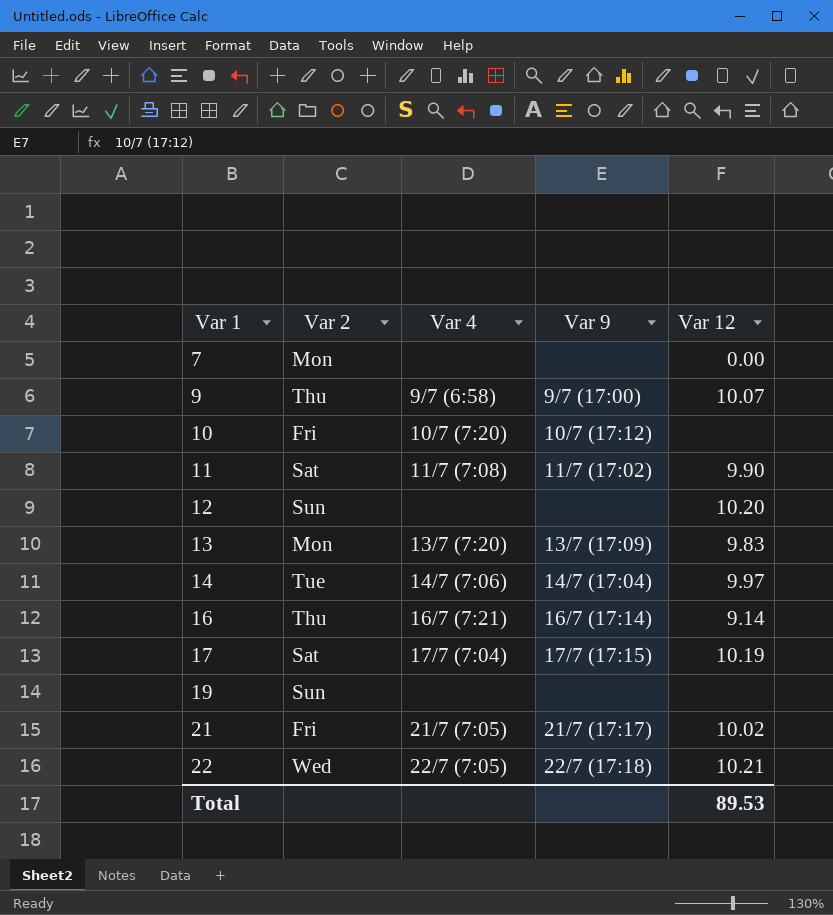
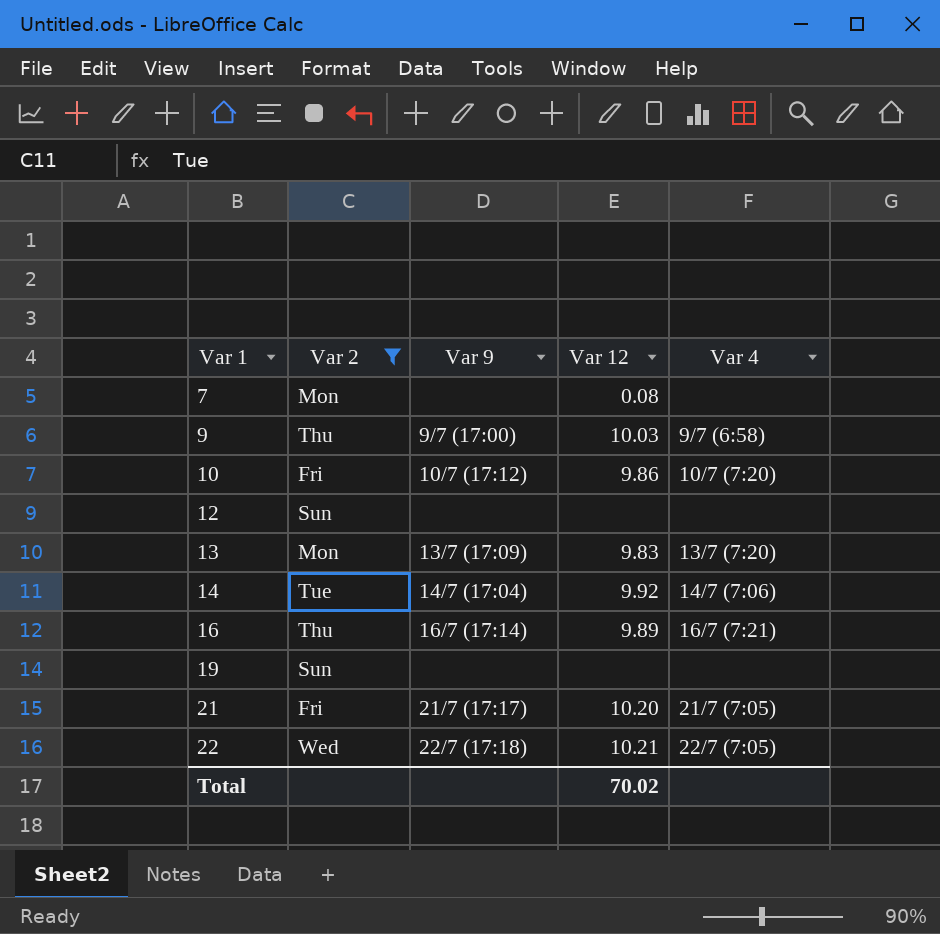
filter: none -> Var 2 != Sat
column Var 4 | position: 3 -> 5
7 | Var 12: 0.00 -> 0.08
9 | Var 12: 10.07 -> 10.03
10 | Var 12: none -> 9.86
12 | Var 12: 10.20 -> none
14 | Var 12: 9.97 -> 9.92
16 | Var 12: 9.14 -> 9.89
21 | Var 12: 10.02 -> 10.20
Total | Var 12: 89.53 -> 70.02

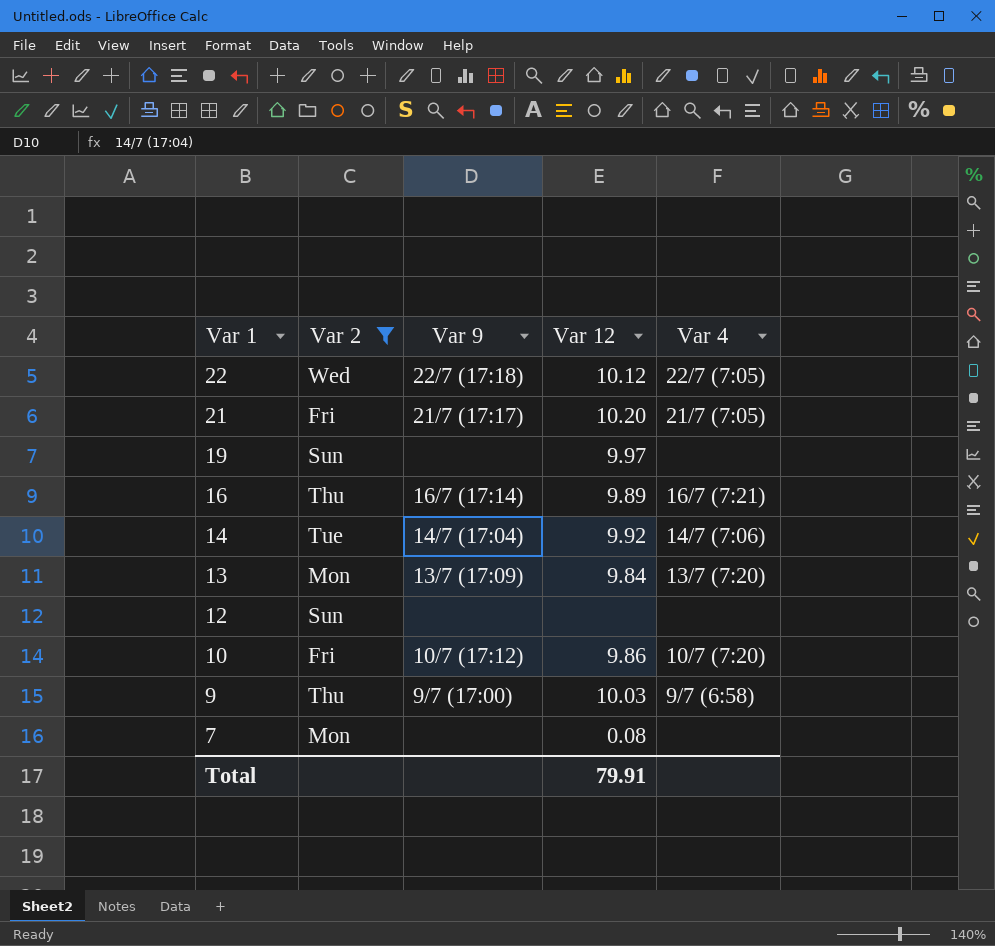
row order: Var 1 ascending -> Var 1 descending
22 | Var 12: 10.21 -> 10.12
19 | Var 12: none -> 9.97
13 | Var 12: 9.83 -> 9.84
Total | Var 12: 70.02 -> 79.91

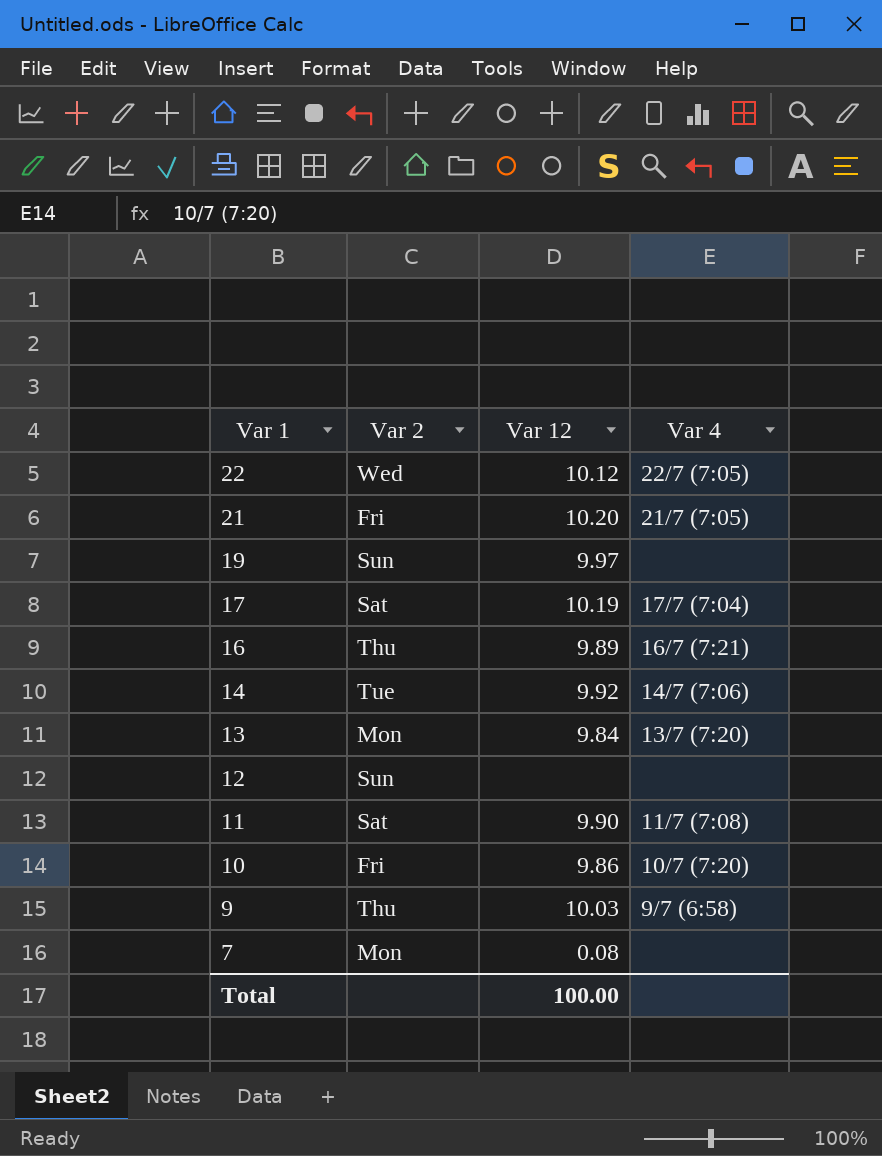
filter: Var 2 != Sat -> none
column Var 9 | position: 3 -> none
Total | Var 12: 79.91 -> 100.00

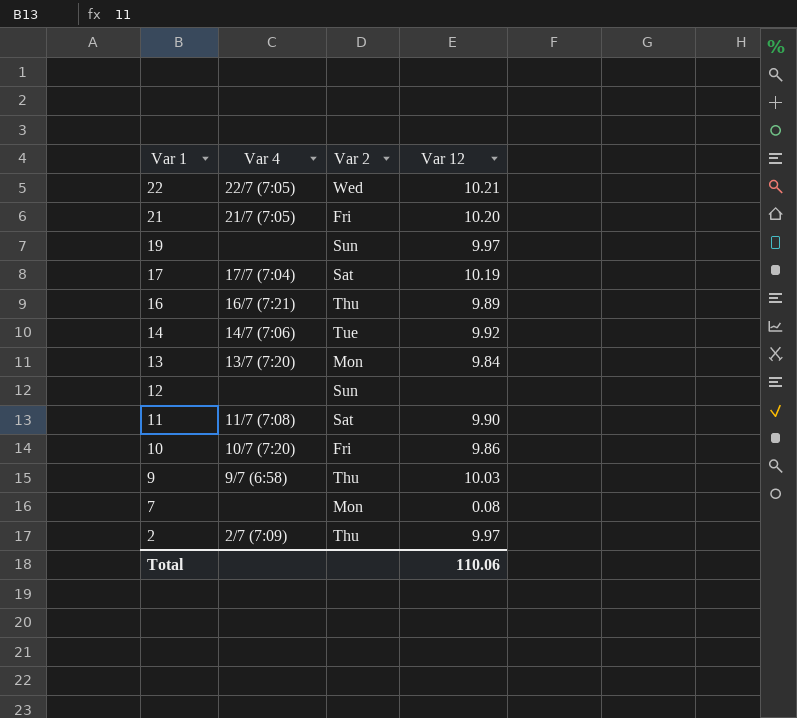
column Var 4 | position: 4 -> 2
22 | Var 12: 10.12 -> 10.21
row 2: none -> 2/7 (7:09) | Thu | 9.97
Total | Var 12: 100.00 -> 110.06

